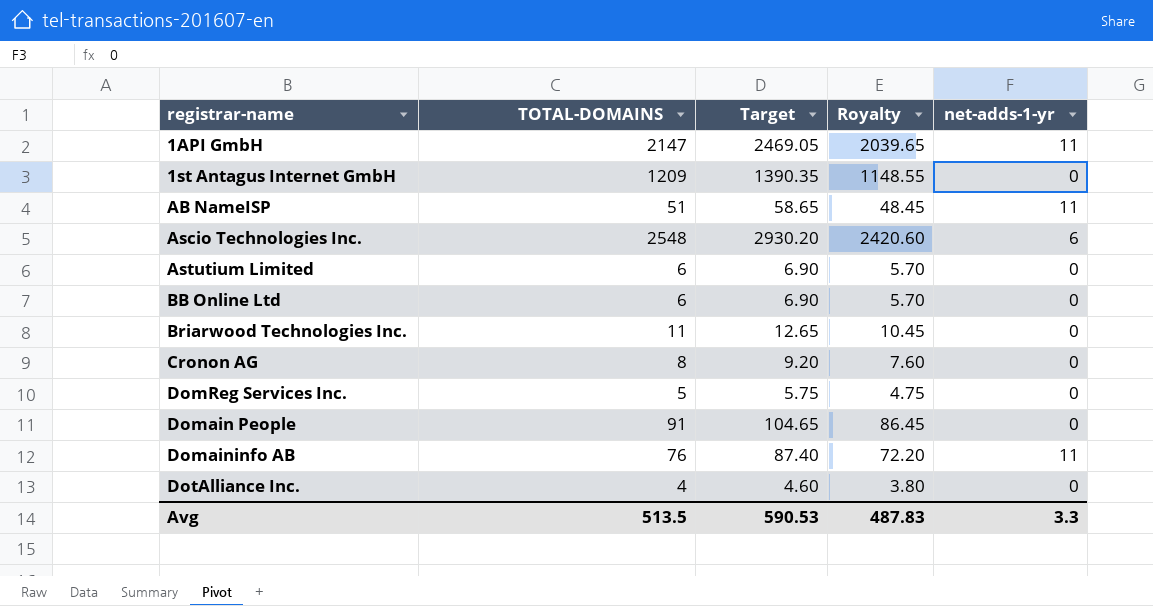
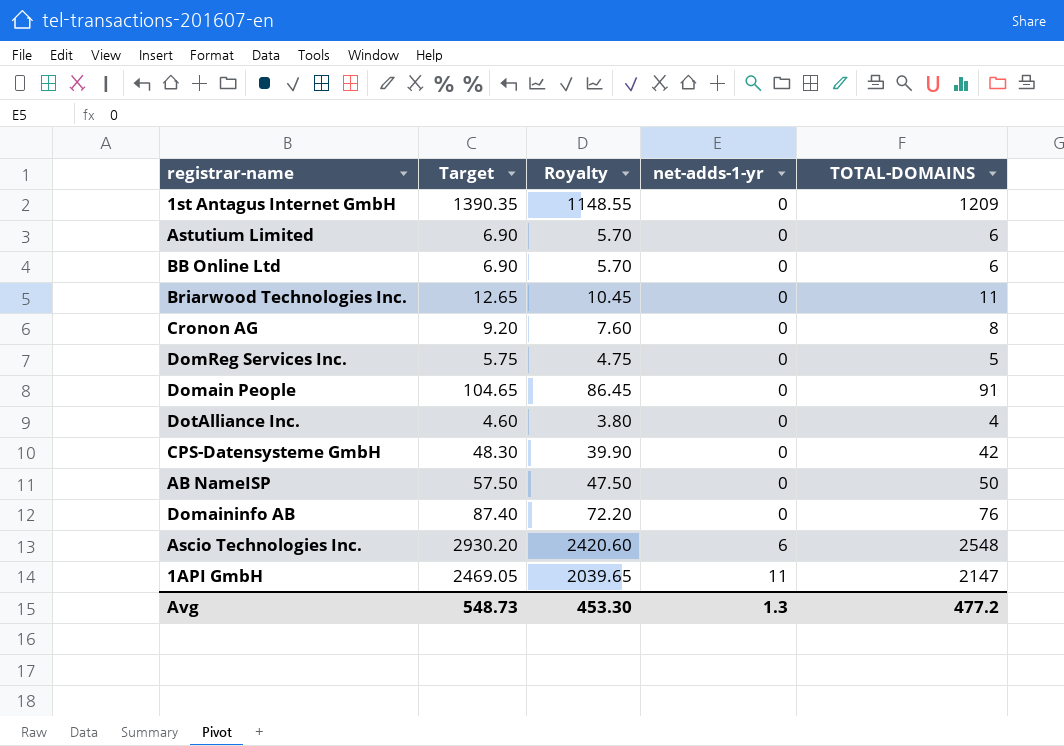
row order: none -> net-adds-1-yr ascending
column TOTAL-DOMAINS | position: 2 -> 5
row CPS-Datensysteme GmbH: none -> 48.30 | 39.90 | 0 | 42
AB NameISP | Target: 58.65 -> 57.50
AB NameISP | Royalty: 48.45 -> 47.50
AB NameISP | net-adds-1-yr: 11 -> 0
AB NameISP | TOTAL-DOMAINS: 51 -> 50
Domaininfo AB | net-adds-1-yr: 11 -> 0
Avg | Target: 590.53 -> 548.73
Avg | Royalty: 487.83 -> 453.30
Avg | net-adds-1-yr: 3.3 -> 1.3
Avg | TOTAL-DOMAINS: 513.5 -> 477.2

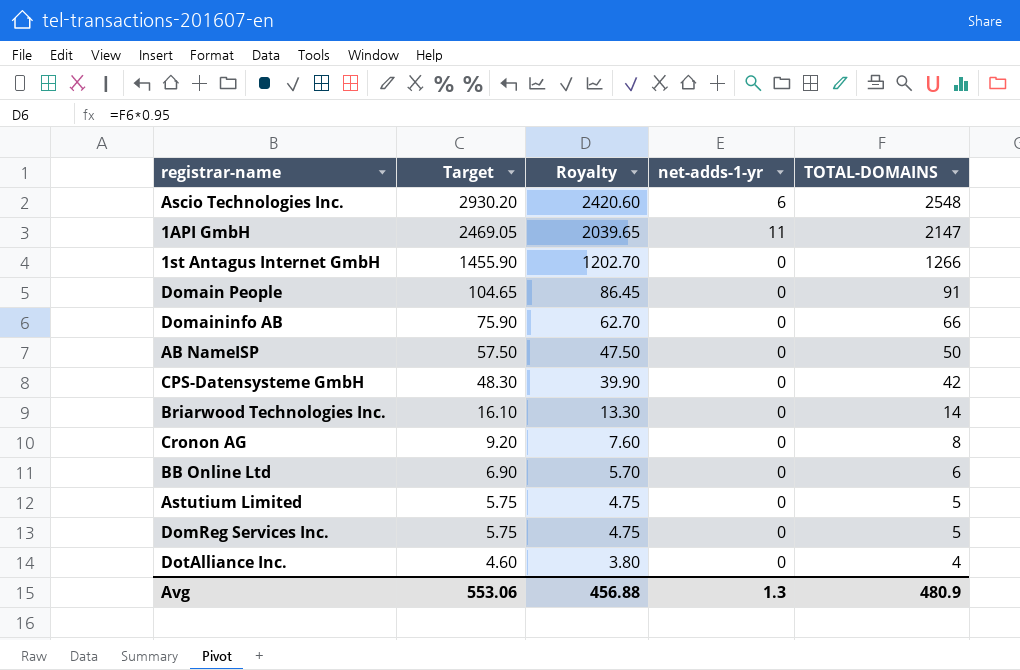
row order: net-adds-1-yr ascending -> Target descending
1st Antagus Internet GmbH | Target: 1390.35 -> 1455.90
1st Antagus Internet GmbH | Royalty: 1148.55 -> 1202.70
1st Antagus Internet GmbH | TOTAL-DOMAINS: 1209 -> 1266
Domaininfo AB | Target: 87.40 -> 75.90
Domaininfo AB | Royalty: 72.20 -> 62.70
Domaininfo AB | TOTAL-DOMAINS: 76 -> 66
Briarwood Technologies Inc. | Target: 12.65 -> 16.10
Briarwood Technologies Inc. | Royalty: 10.45 -> 13.30
Briarwood Technologies Inc. | TOTAL-DOMAINS: 11 -> 14
Astutium Limited | Target: 6.90 -> 5.75
Astutium Limited | Royalty: 5.70 -> 4.75
Astutium Limited | TOTAL-DOMAINS: 6 -> 5
Avg | Target: 548.73 -> 553.06
Avg | Royalty: 453.30 -> 456.88
Avg | TOTAL-DOMAINS: 477.2 -> 480.9

